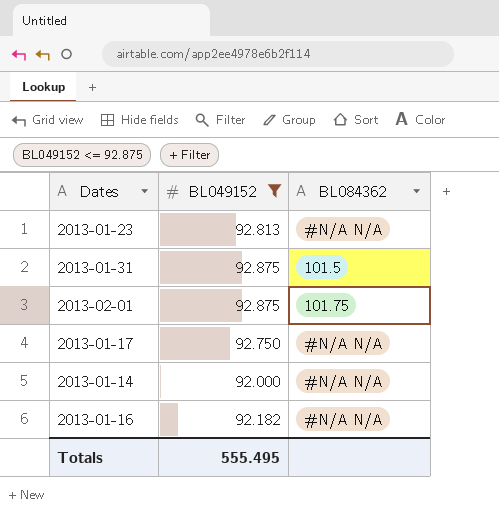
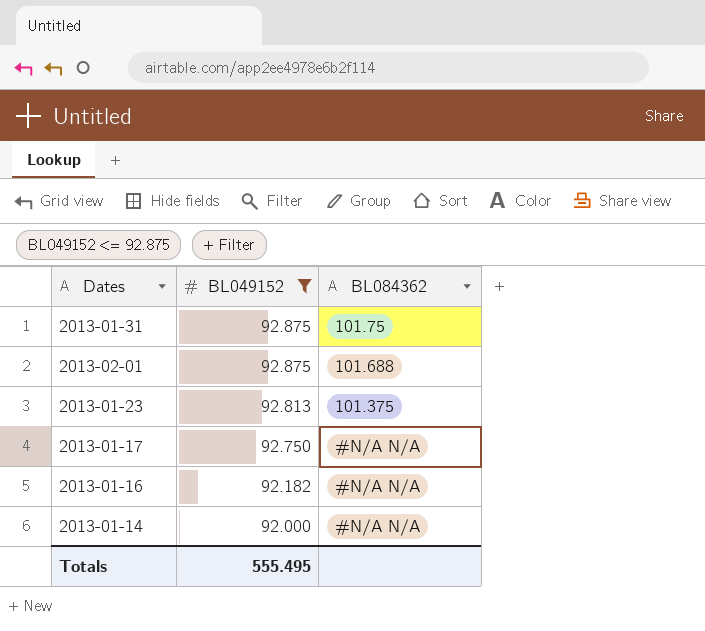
row order: none -> BL049152 descending
2013-01-31 | BL084362: 101.5 -> 101.75
2013-02-01 | BL084362: 101.75 -> 101.688
2013-01-23 | BL084362: #N/A N/A -> 101.375

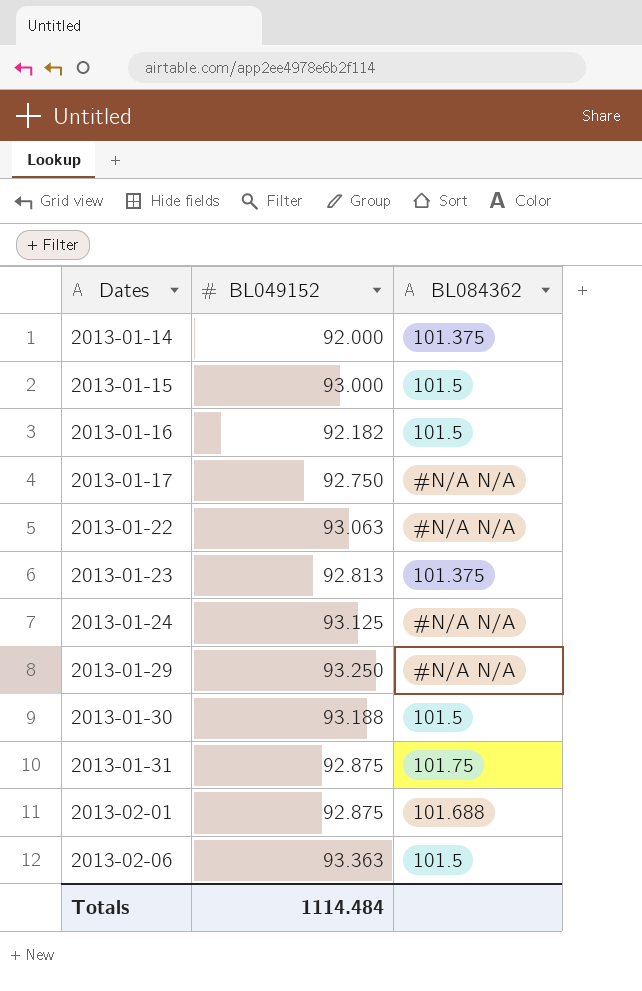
filter: BL049152 <= 92.875 -> none
row order: BL049152 descending -> Dates ascending
2013-01-14 | BL084362: #N/A N/A -> 101.375
2013-01-16 | BL084362: #N/A N/A -> 101.5
Totals | BL049152: 555.495 -> 1114.484

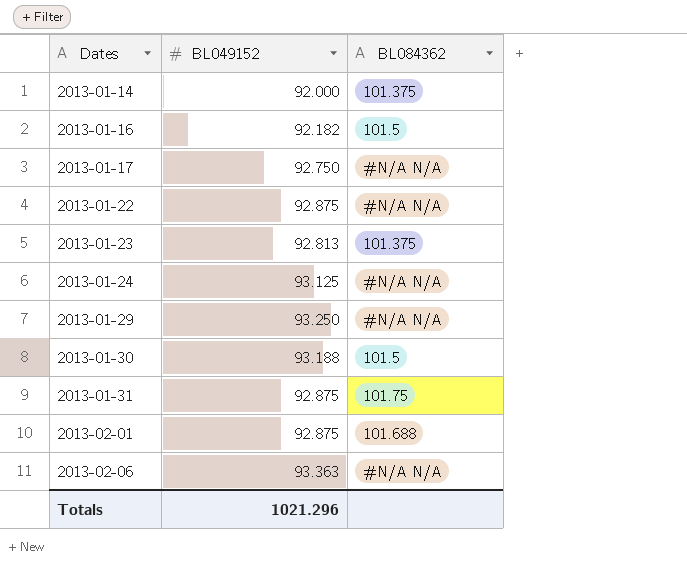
row 2013-01-15: 93.000 | 101.5 -> none
2013-01-22 | BL049152: 93.063 -> 92.875
2013-02-06 | BL084362: 101.5 -> #N/A N/A
Totals | BL049152: 1114.484 -> 1021.296

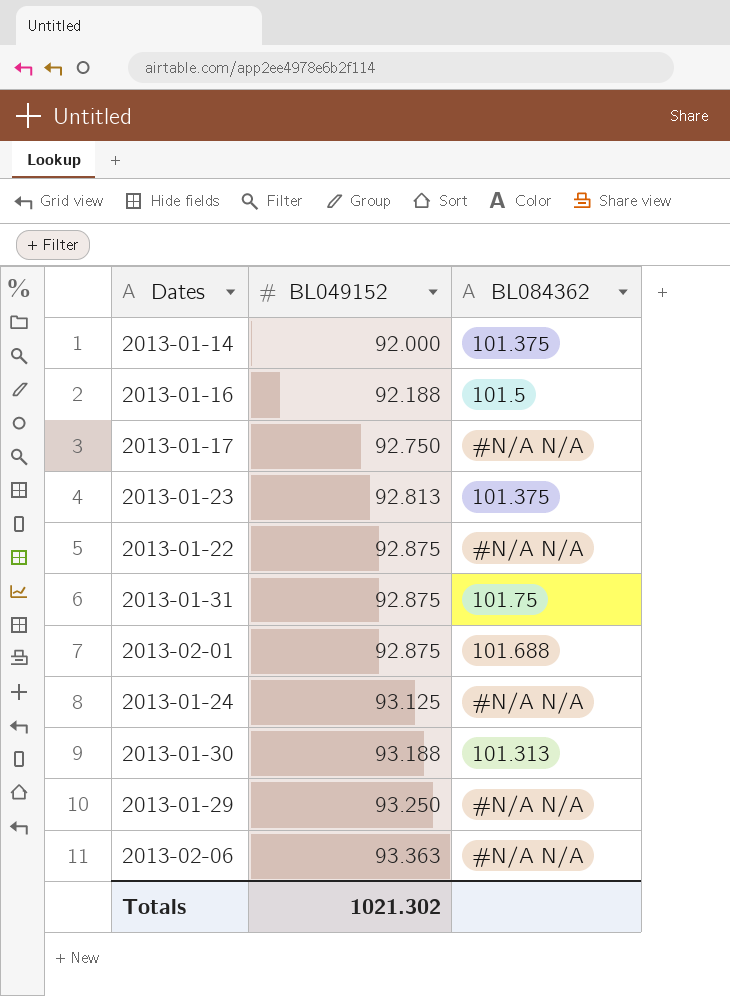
row order: Dates ascending -> BL049152 ascending
2013-01-16 | BL049152: 92.182 -> 92.188
2013-01-30 | BL084362: 101.5 -> 101.313
Totals | BL049152: 1021.296 -> 1021.302

